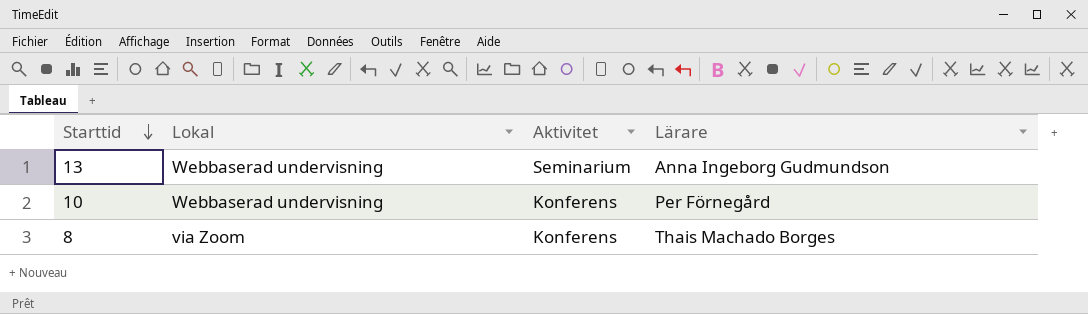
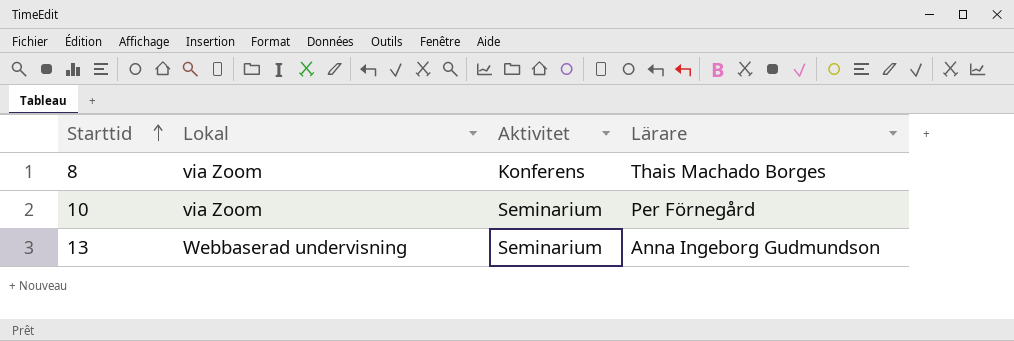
row order: Starttid descending -> Starttid ascending
10 | Lokal: Webbaserad undervisning -> via Zoom
10 | Aktivitet: Konferens -> Seminarium

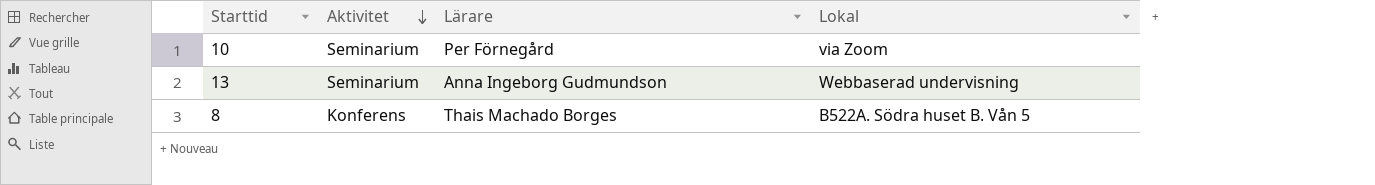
row order: Starttid ascending -> Aktivitet descending
column Lokal | position: 2 -> 4
8 | Lokal: via Zoom -> B522A. Södra huset B. Vån 5

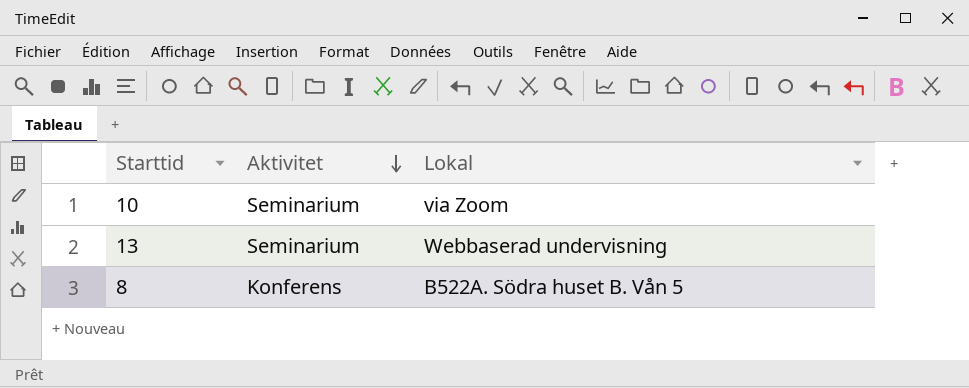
column Lärare | position: 3 -> none

